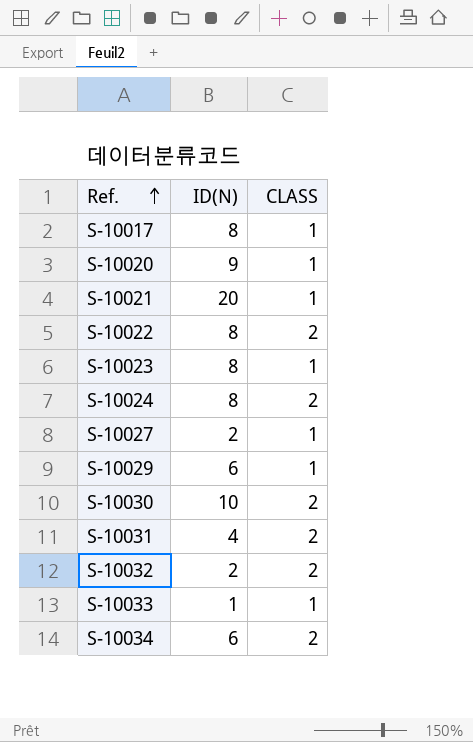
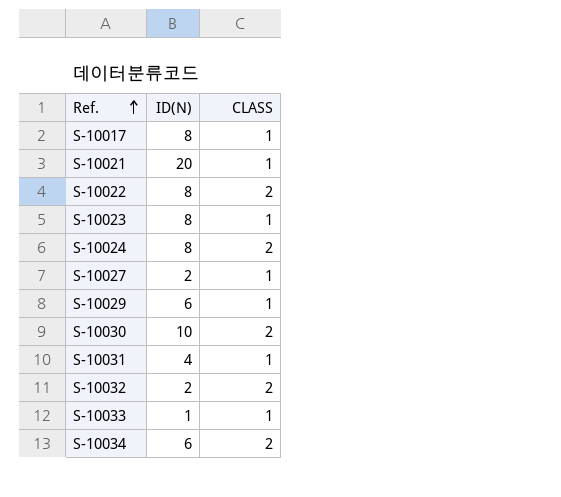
row S-10020: 9 | 1 -> none
S-10031 | CLASS: 2 -> 1

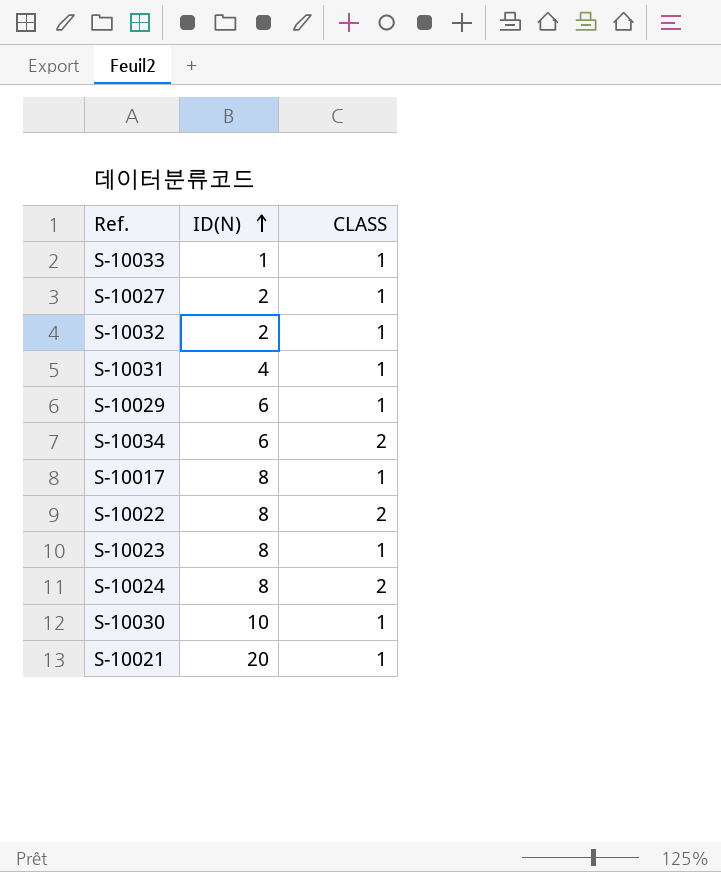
row order: Ref. ascending -> ID(N) ascending
S-10032 | CLASS: 2 -> 1
S-10030 | CLASS: 2 -> 1

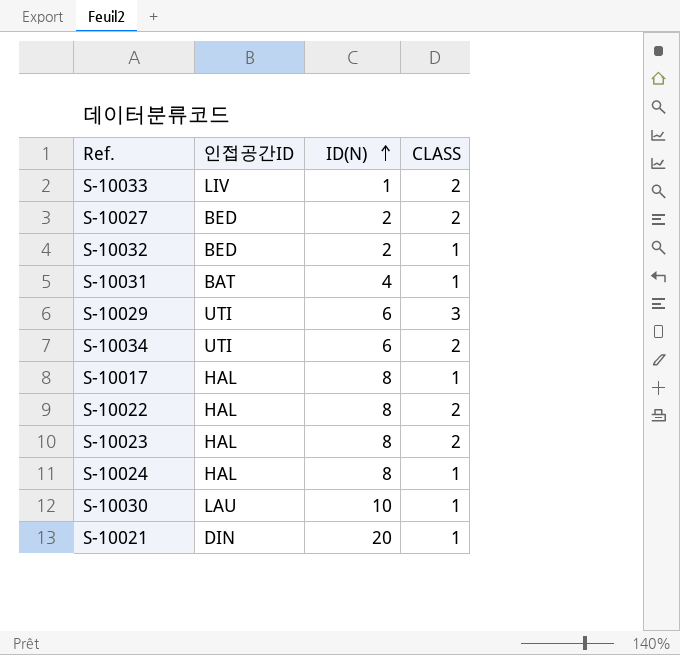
column 인접공간ID | position: none -> 2
S-10033 | CLASS: 1 -> 2
S-10027 | CLASS: 1 -> 2
S-10029 | CLASS: 1 -> 3
S-10023 | CLASS: 1 -> 2
S-10024 | CLASS: 2 -> 1

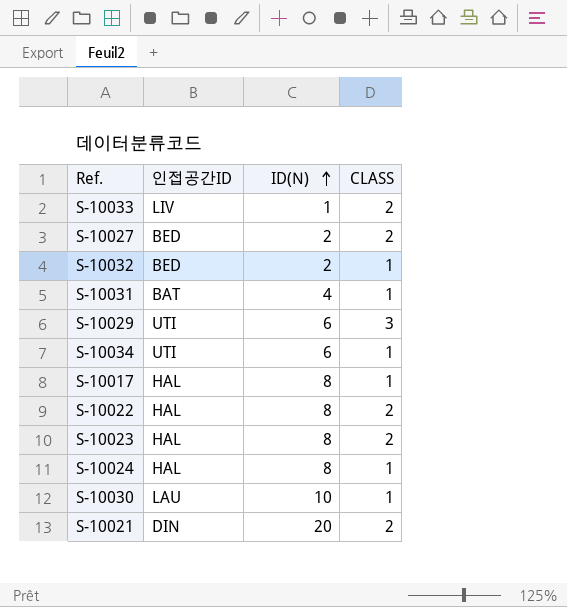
S-10034 | CLASS: 2 -> 1
S-10021 | CLASS: 1 -> 2

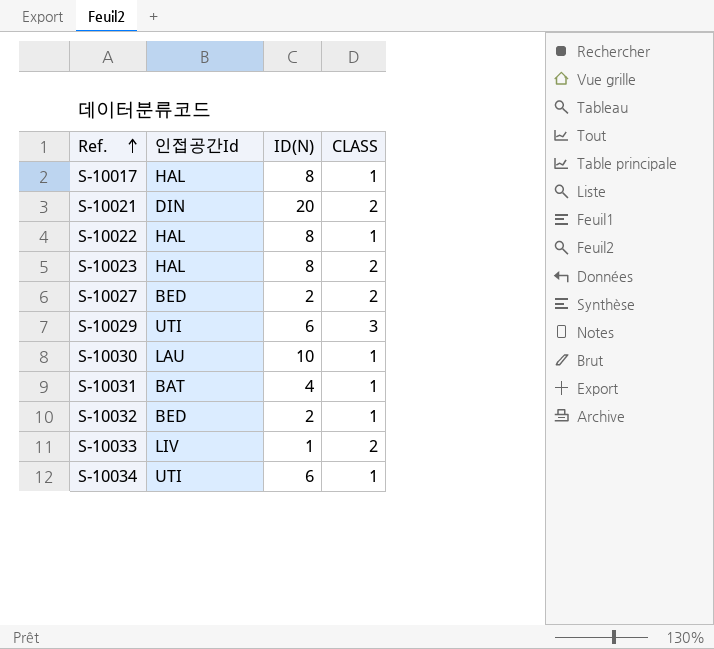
row order: ID(N) ascending -> Ref. ascending
column name: 인접공간ID -> 인접공간Id
row S-10024: HAL | 8 | 1 -> none
S-10022 | CLASS: 2 -> 1

